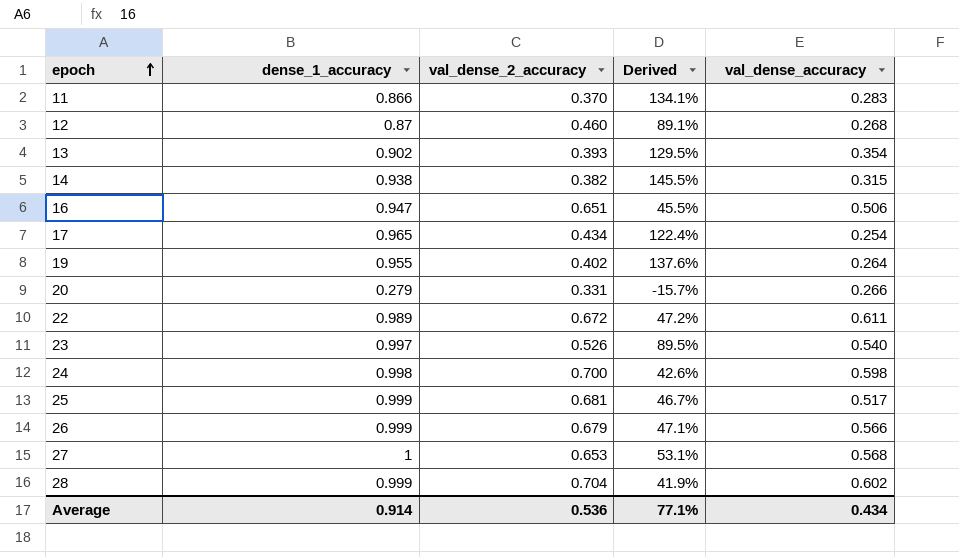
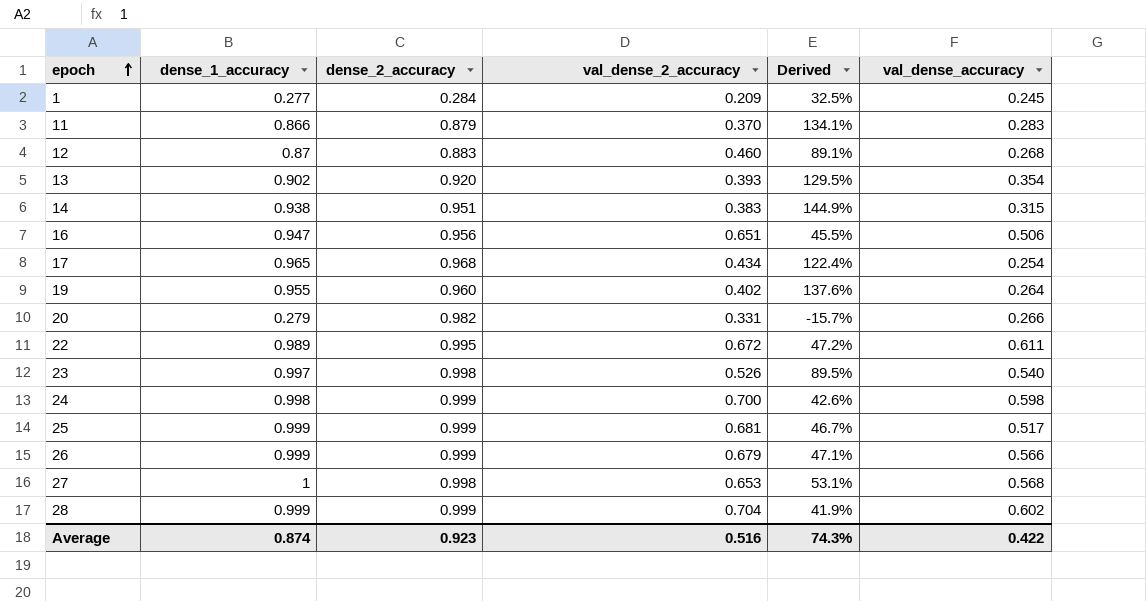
column dense_2_accuracy | position: none -> 3
row 1: none -> 0.277 | 0.284 | 0.209 | 32.5% | 0.245
14 | val_dense_2_accuracy: 0.382 -> 0.383
14 | Derived: 145.5% -> 144.9%
Average | dense_1_accuracy: 0.914 -> 0.874
Average | val_dense_2_accuracy: 0.536 -> 0.516
Average | Derived: 77.1% -> 74.3%
Average | val_dense_accuracy: 0.434 -> 0.422

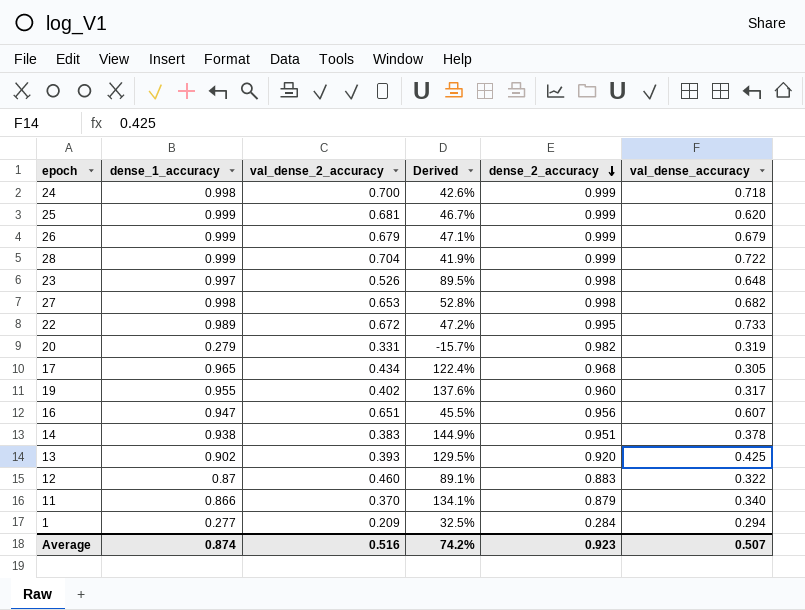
row order: epoch ascending -> dense_2_accuracy descending
column dense_2_accuracy | position: 3 -> 5
24 | val_dense_accuracy: 0.598 -> 0.718
25 | val_dense_accuracy: 0.517 -> 0.620
26 | val_dense_accuracy: 0.566 -> 0.679
28 | val_dense_accuracy: 0.602 -> 0.722
23 | val_dense_accuracy: 0.540 -> 0.648
27 | dense_1_accuracy: 1 -> 0.998
27 | Derived: 53.1% -> 52.8%
27 | val_dense_accuracy: 0.568 -> 0.682
22 | val_dense_accuracy: 0.611 -> 0.733
20 | val_dense_accuracy: 0.266 -> 0.319
17 | val_dense_accuracy: 0.254 -> 0.305
19 | val_dense_accuracy: 0.264 -> 0.317
16 | val_dense_accuracy: 0.506 -> 0.607
14 | val_dense_accuracy: 0.315 -> 0.378
13 | val_dense_accuracy: 0.354 -> 0.425
12 | val_dense_accuracy: 0.268 -> 0.322
11 | val_dense_accuracy: 0.283 -> 0.340
1 | val_dense_accuracy: 0.245 -> 0.294
Average | Derived: 74.3% -> 74.2%
Average | val_dense_accuracy: 0.422 -> 0.507

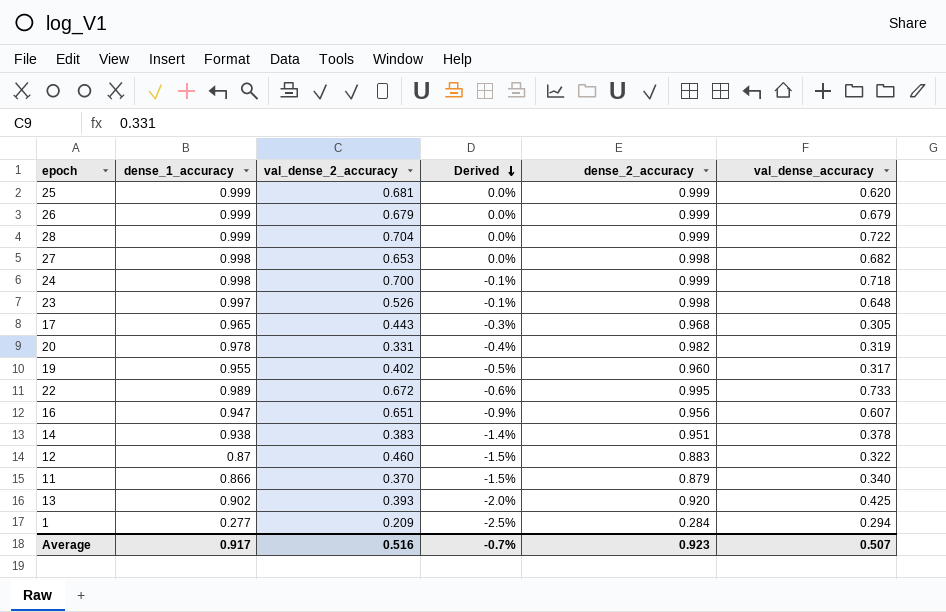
row order: dense_2_accuracy descending -> Derived descending
column Derived | formula: ([dense_1_accuracy] - [val_dense_2_accuracy]) / [val_dense_2_accuracy] -> ([dense_1_accuracy] - [dense_2_accuracy]) / [dense_2_accuracy]
17 | val_dense_2_accuracy: 0.434 -> 0.443
20 | dense_1_accuracy: 0.279 -> 0.978
Average | dense_1_accuracy: 0.874 -> 0.917
Average | Derived: 74.2% -> -0.7%

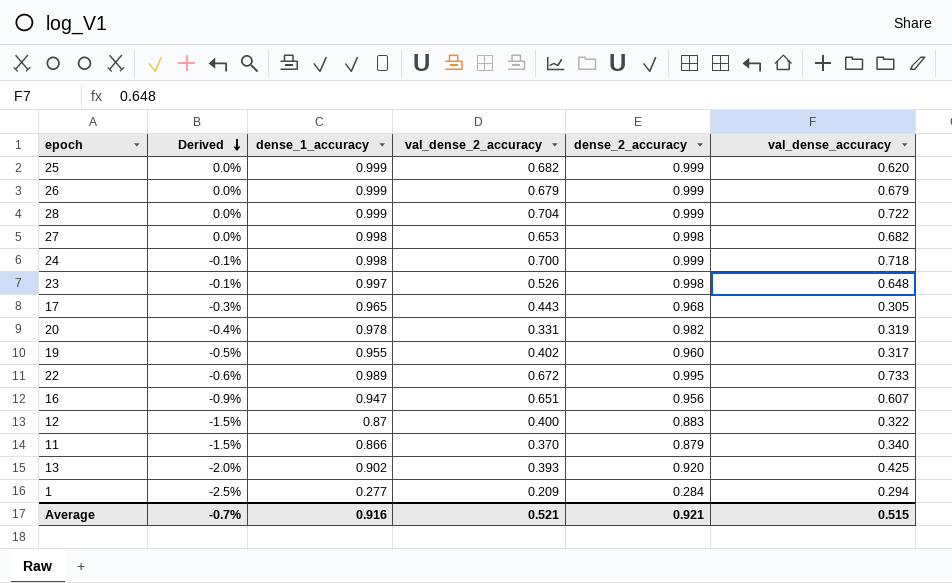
column Derived | position: 4 -> 2
row 14: 0.938 | 0.383 | -1.4% | 0.951 | 0.378 -> none
25 | val_dense_2_accuracy: 0.681 -> 0.682
12 | val_dense_2_accuracy: 0.460 -> 0.400
Average | dense_1_accuracy: 0.917 -> 0.916
Average | val_dense_2_accuracy: 0.516 -> 0.521
Average | dense_2_accuracy: 0.923 -> 0.921
Average | val_dense_accuracy: 0.507 -> 0.515

